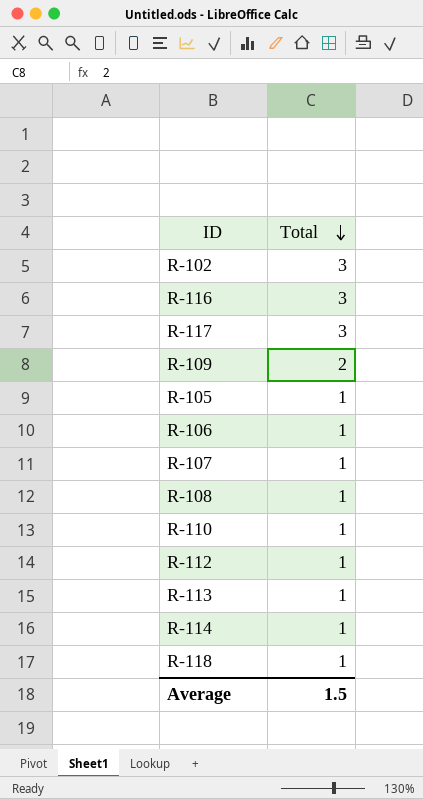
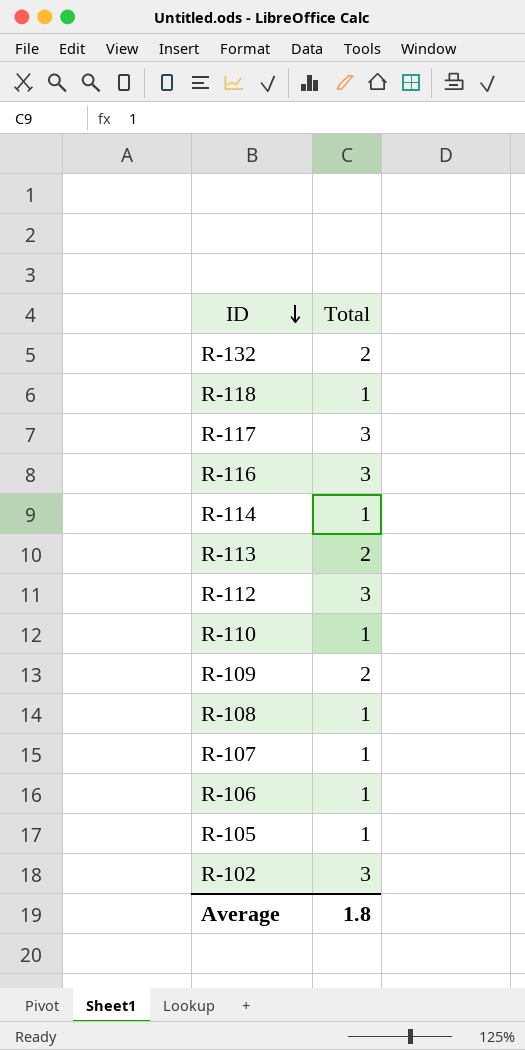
row order: Total descending -> ID descending
row R-132: none -> 2
R-113 | Total: 1 -> 2
R-112 | Total: 1 -> 3
Average | Total: 1.5 -> 1.8

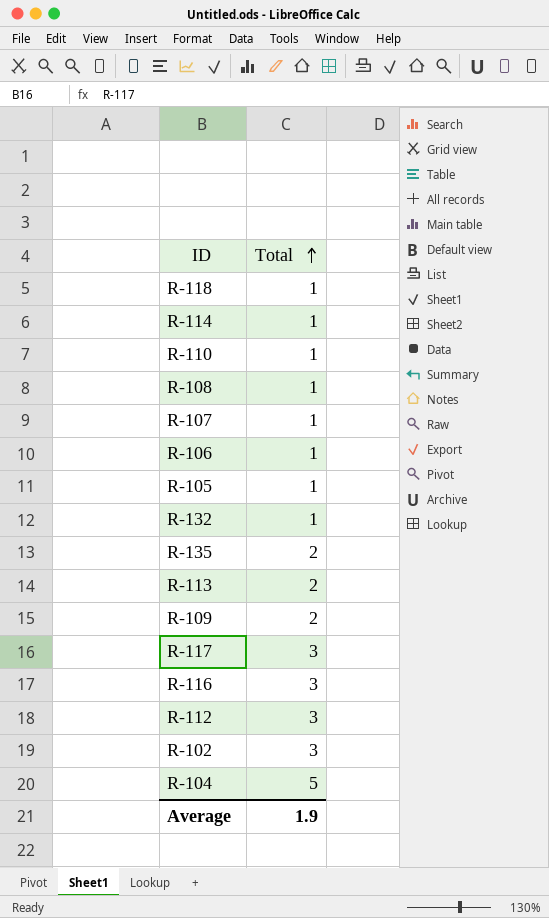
row order: ID descending -> Total ascending
R-132 | Total: 2 -> 1
row R-135: none -> 2
row R-104: none -> 5
Average | Total: 1.8 -> 1.9

